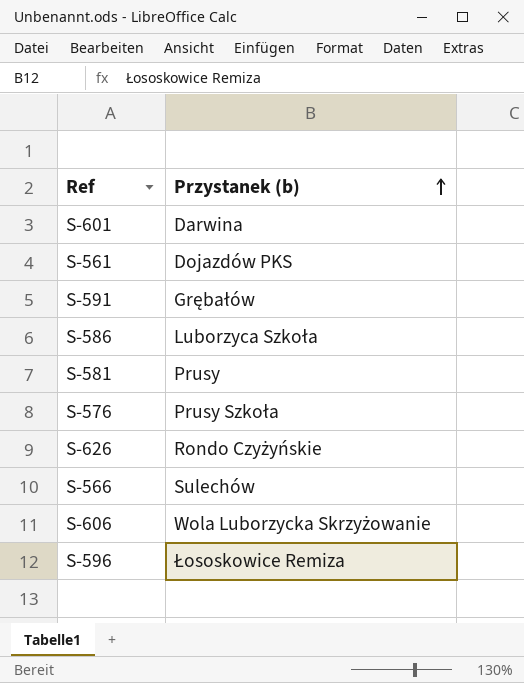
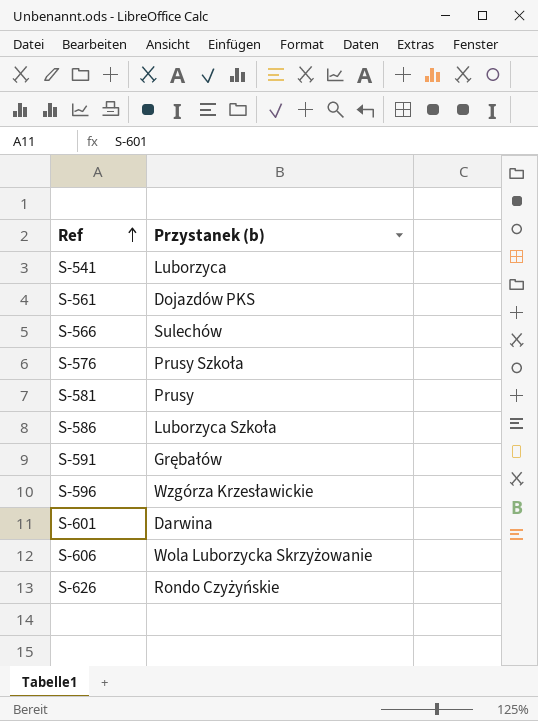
row order: Przystanek (b) ascending -> Ref ascending
row S-541: none -> Luborzyca
S-596 | Przystanek (b): Łososkowice Remiza -> Wzgórza Krzesławickie

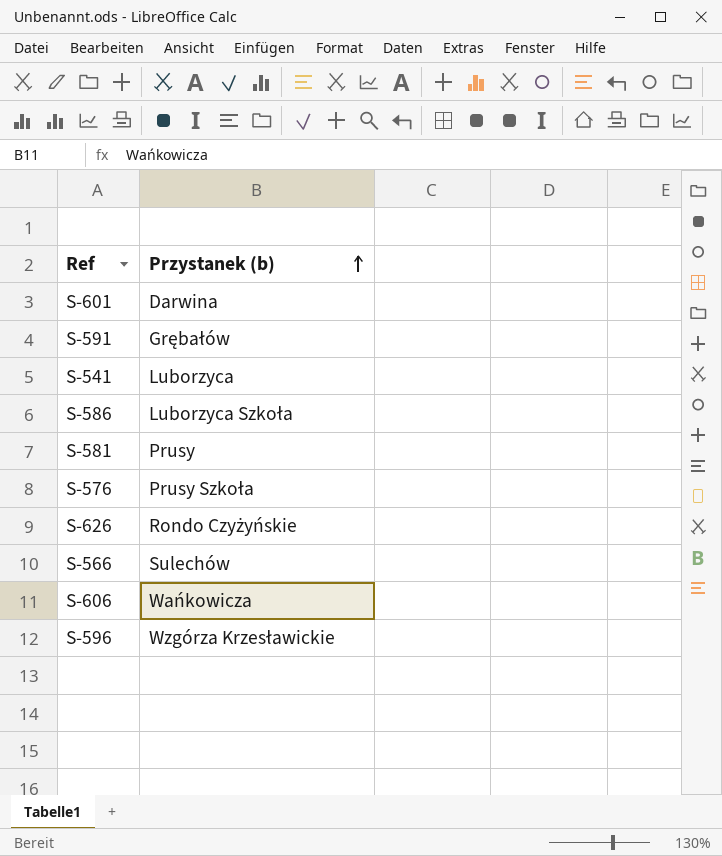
row order: Ref ascending -> Przystanek (b) ascending
row S-561: Dojazdów PKS -> none
S-606 | Przystanek (b): Wola Luborzycka Skrzyżowanie -> Wańkowicza

